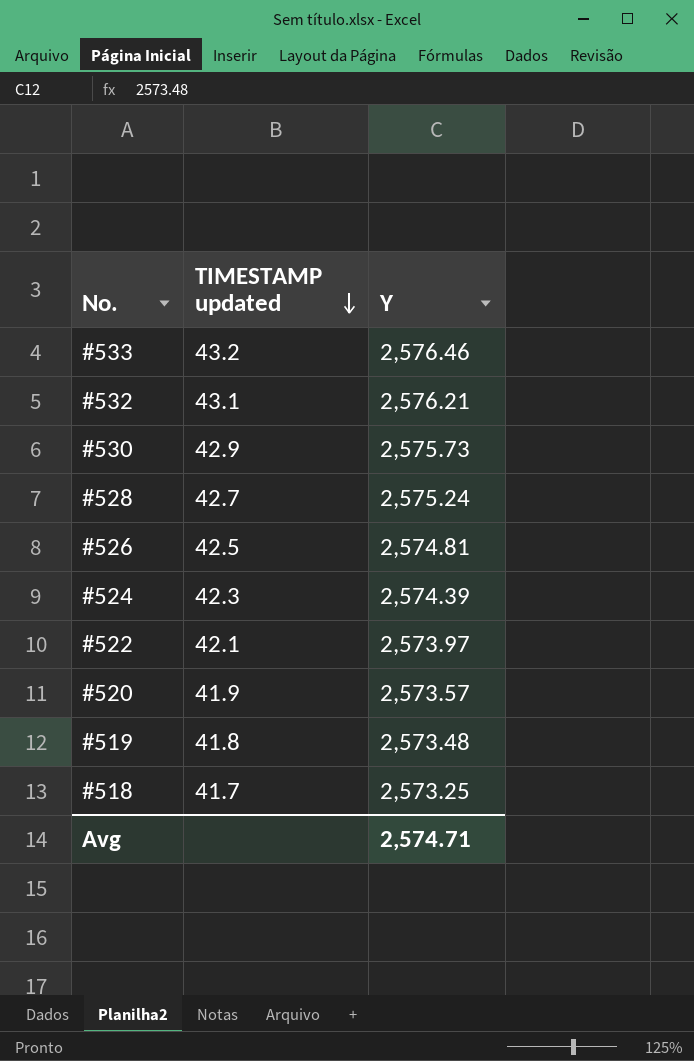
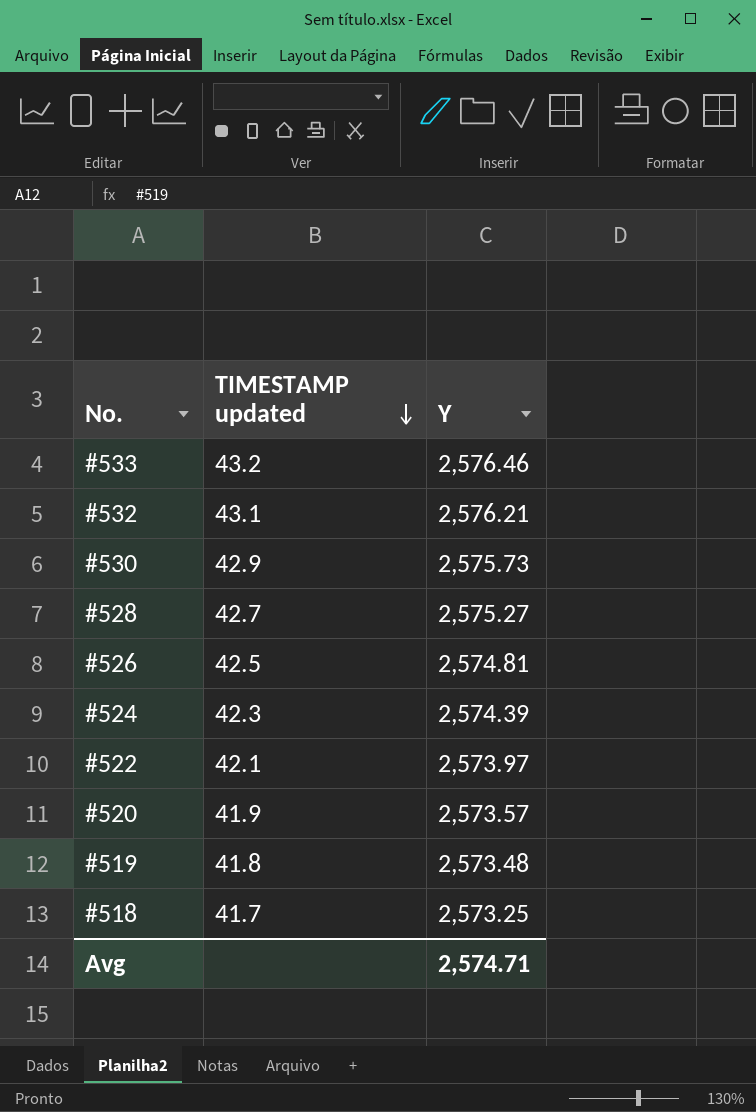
#528 | Y: 2,575.24 -> 2,575.27

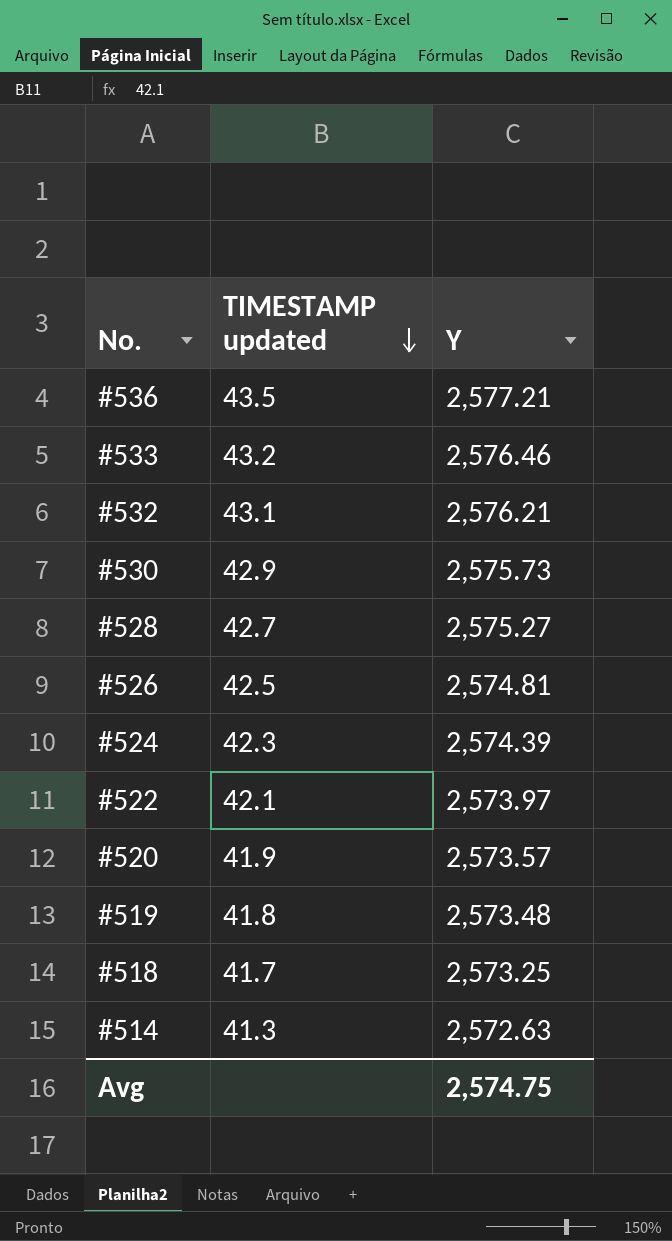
row #536: none -> 43.5 | 2,577.21
row #514: none -> 41.3 | 2,572.63
Avg | Y: 2,574.71 -> 2,574.75

